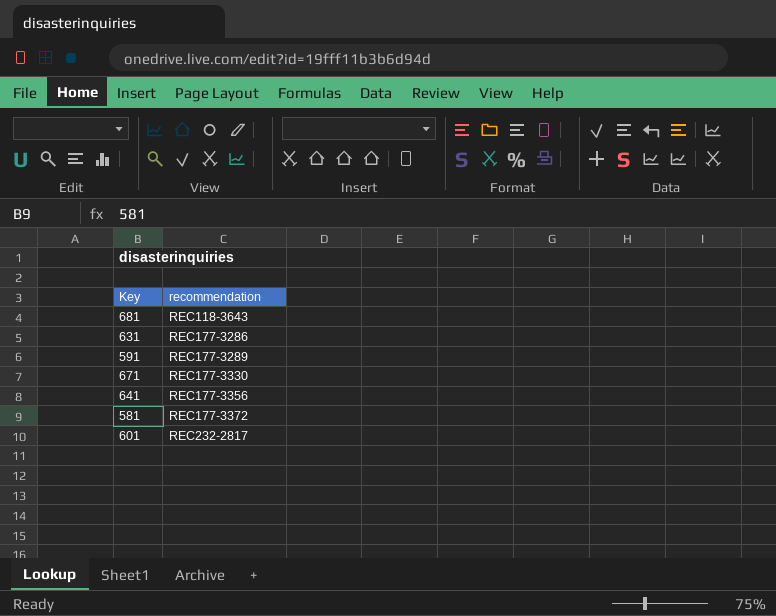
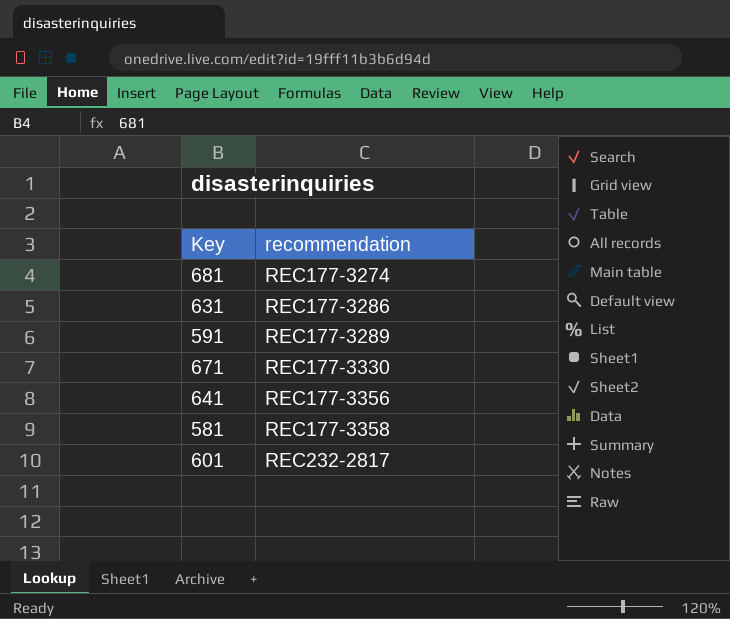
681 | recommendation: REC118-3643 -> REC177-3274
581 | recommendation: REC177-3372 -> REC177-3358

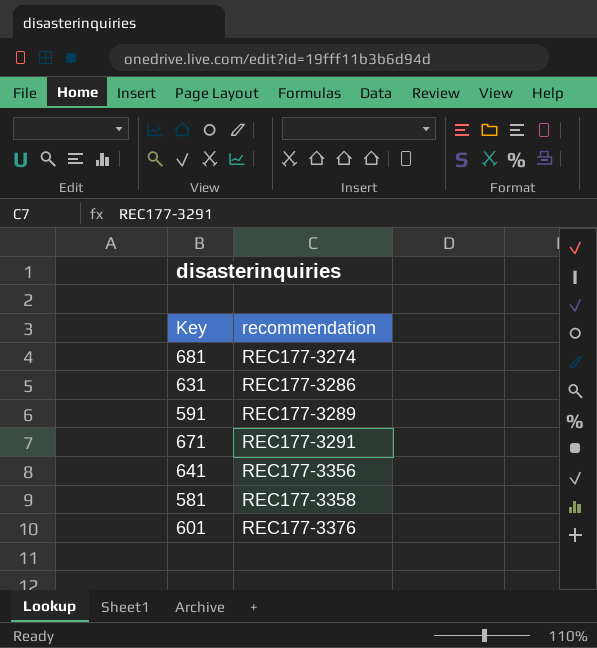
671 | recommendation: REC177-3330 -> REC177-3291
601 | recommendation: REC232-2817 -> REC177-3376

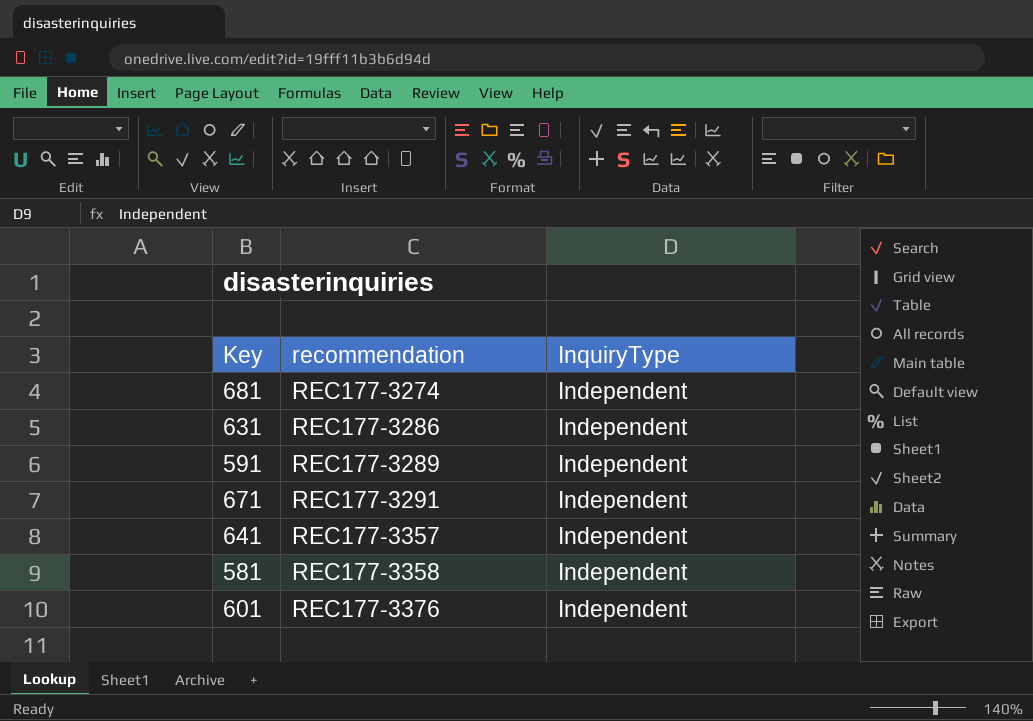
column InquiryType | position: none -> 3
641 | recommendation: REC177-3356 -> REC177-3357

